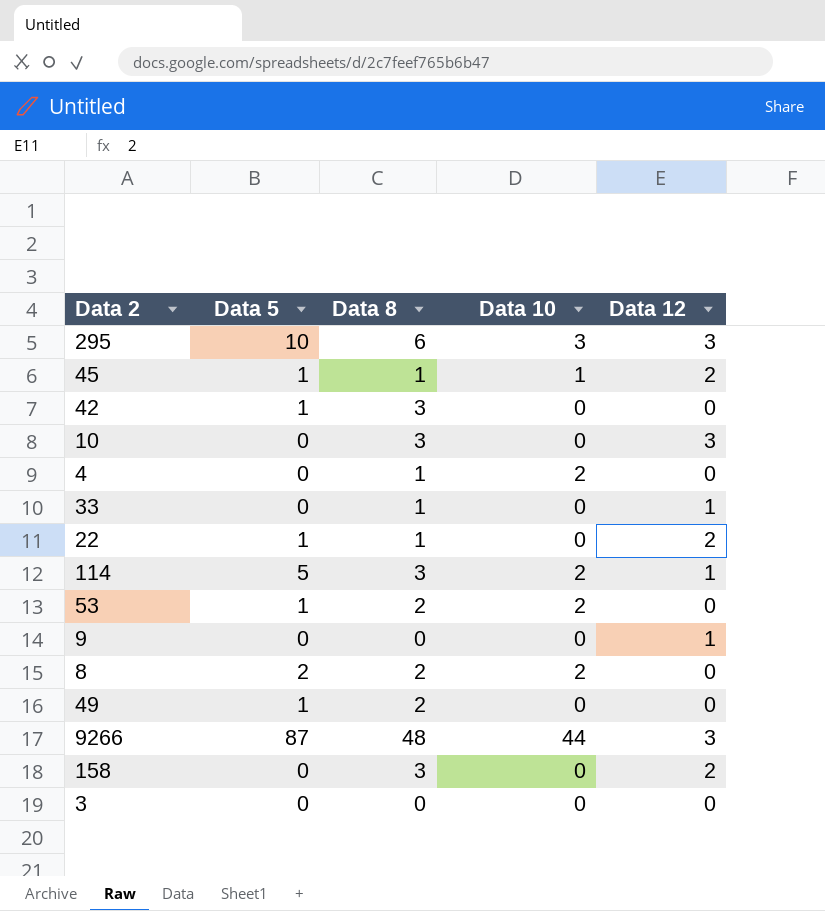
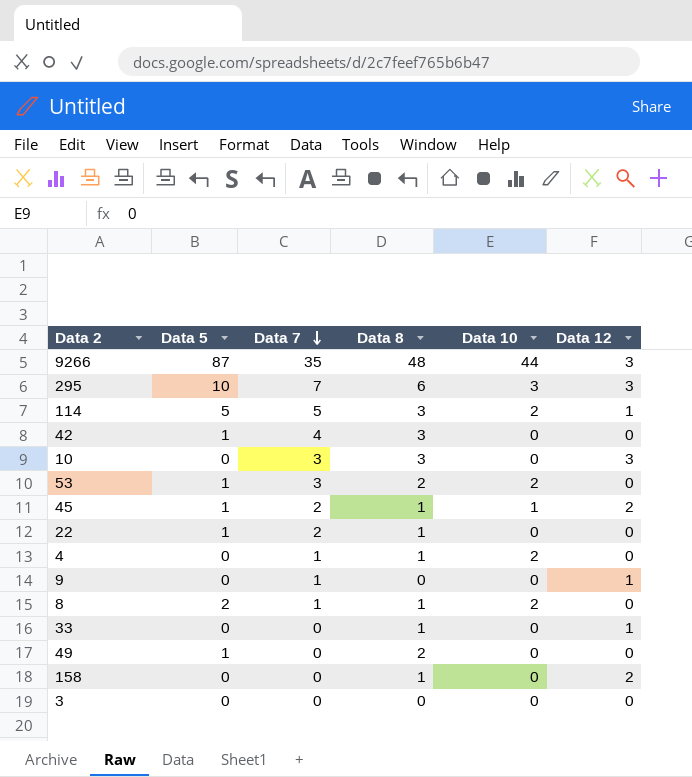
row order: none -> Data 7 descending
column Data 7 | position: none -> 3
22 | Data 12: 2 -> 0
8 | Data 8: 2 -> 1
158 | Data 8: 3 -> 1

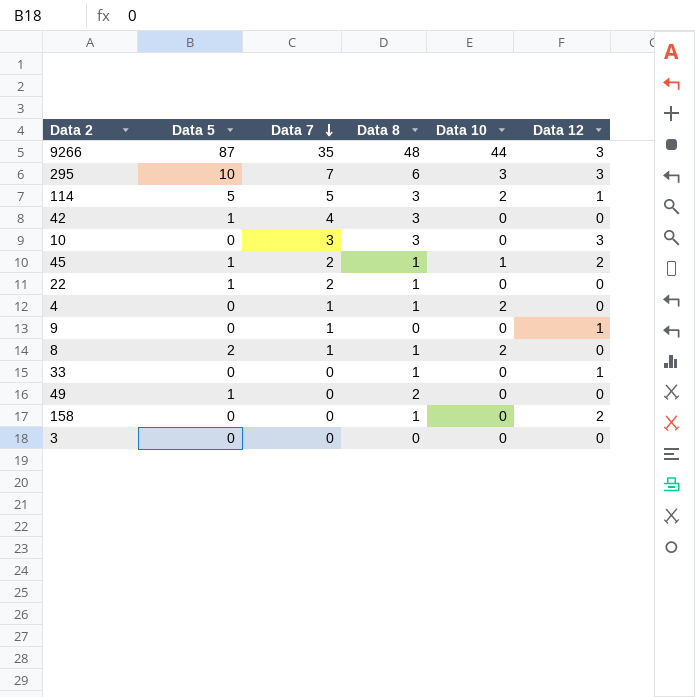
row 53: 1 | 3 | 2 | 2 | 0 -> none

